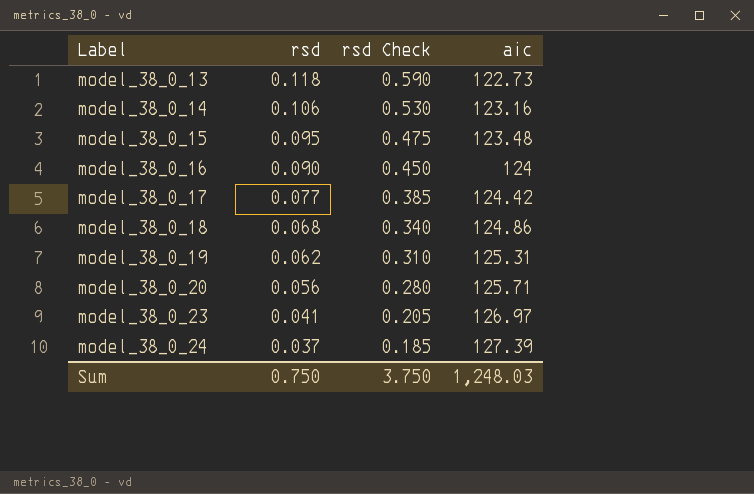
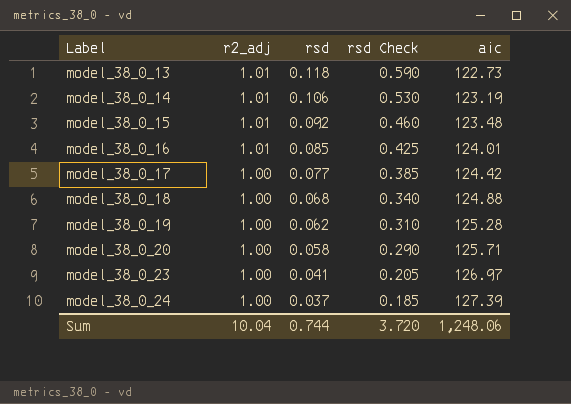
column r2_adj | position: none -> 2
model_38_0_14 | aic: 123.16 -> 123.19
model_38_0_15 | rsd: 0.095 -> 0.092
model_38_0_15 | rsd Check: 0.475 -> 0.460
model_38_0_16 | rsd: 0.090 -> 0.085
model_38_0_16 | rsd Check: 0.450 -> 0.425
model_38_0_16 | aic: 124 -> 124.01
model_38_0_18 | aic: 124.86 -> 124.88
model_38_0_19 | aic: 125.31 -> 125.28
model_38_0_20 | rsd: 0.056 -> 0.058
model_38_0_20 | rsd Check: 0.280 -> 0.290
Sum | rsd: 0.750 -> 0.744
Sum | rsd Check: 3.750 -> 3.720
Sum | aic: 1,248.03 -> 1,248.06

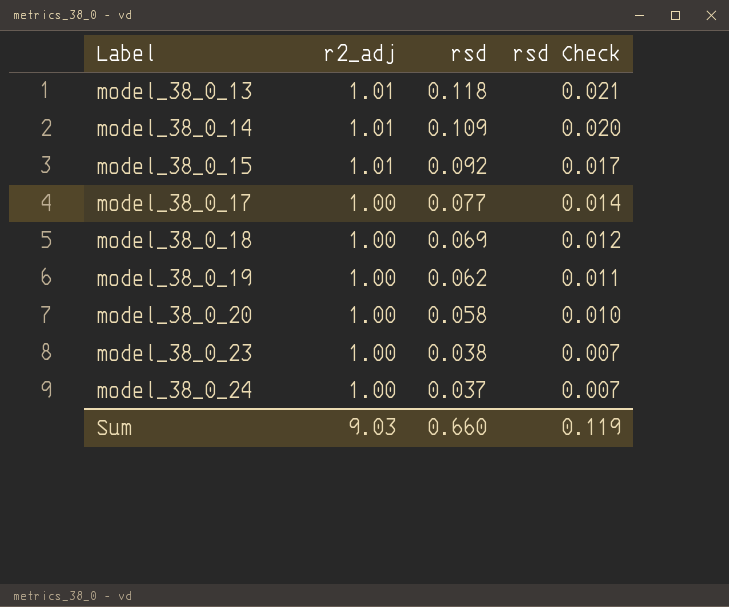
column aic | position: 5 -> none
column rsd Check | formula: [rsd] * 5 -> [rsd] * 0.18
row model_38_0_16: 1.01 | 0.085 | 0.425 | 124.01 -> none
model_38_0_14 | rsd: 0.106 -> 0.109
model_38_0_18 | rsd: 0.068 -> 0.069
model_38_0_23 | rsd: 0.041 -> 0.038
Sum | r2_adj: 10.04 -> 9.03
Sum | rsd: 0.744 -> 0.660
Sum | rsd Check: 3.720 -> 0.119

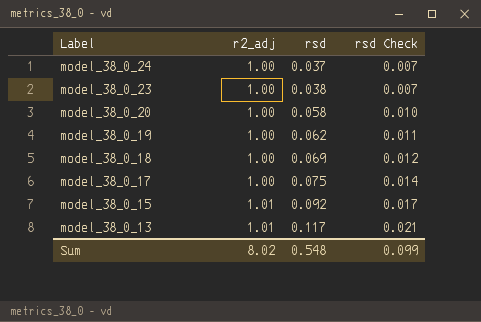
row order: Label ascending -> Label descending
row model_38_0_14: 1.01 | 0.109 | 0.020 -> none
model_38_0_17 | rsd: 0.077 -> 0.075
model_38_0_13 | rsd: 0.118 -> 0.117
Sum | r2_adj: 9.03 -> 8.02
Sum | rsd: 0.660 -> 0.548
Sum | rsd Check: 0.119 -> 0.099

